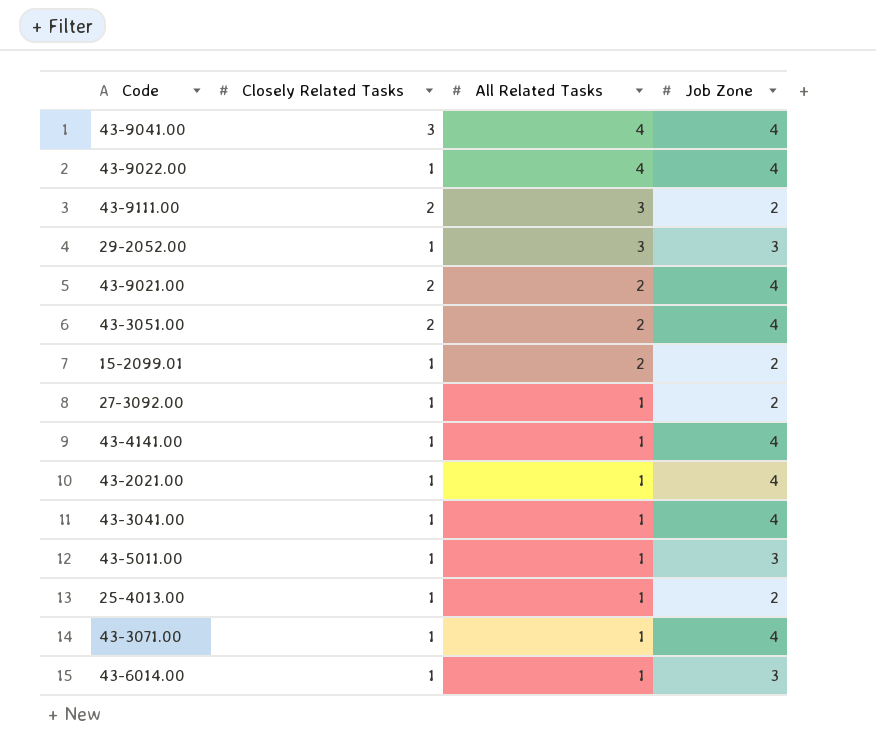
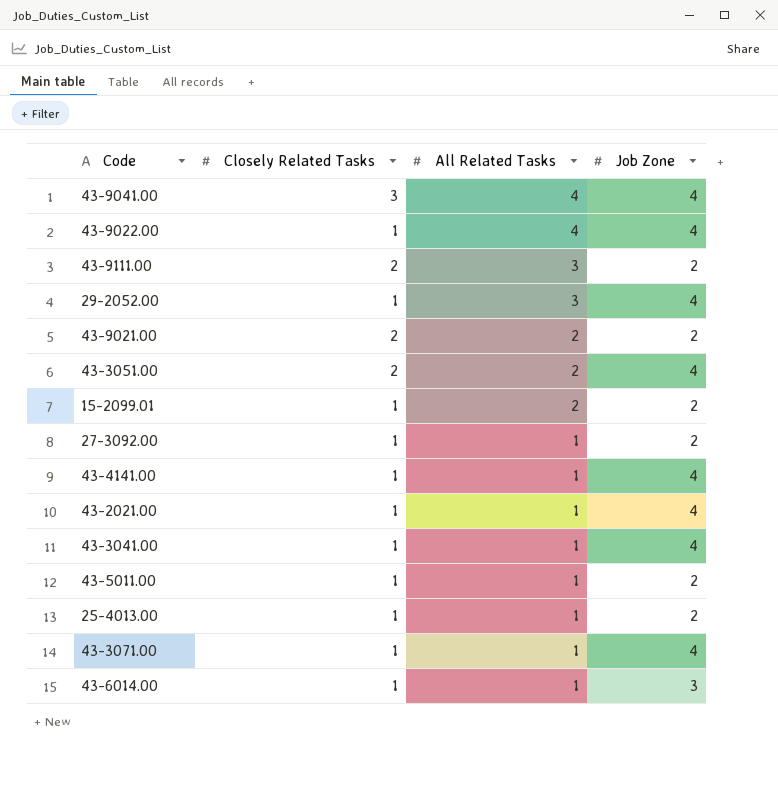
29-2052.00 | Job Zone: 3 -> 4
43-9021.00 | Job Zone: 4 -> 2
43-5011.00 | Job Zone: 3 -> 2

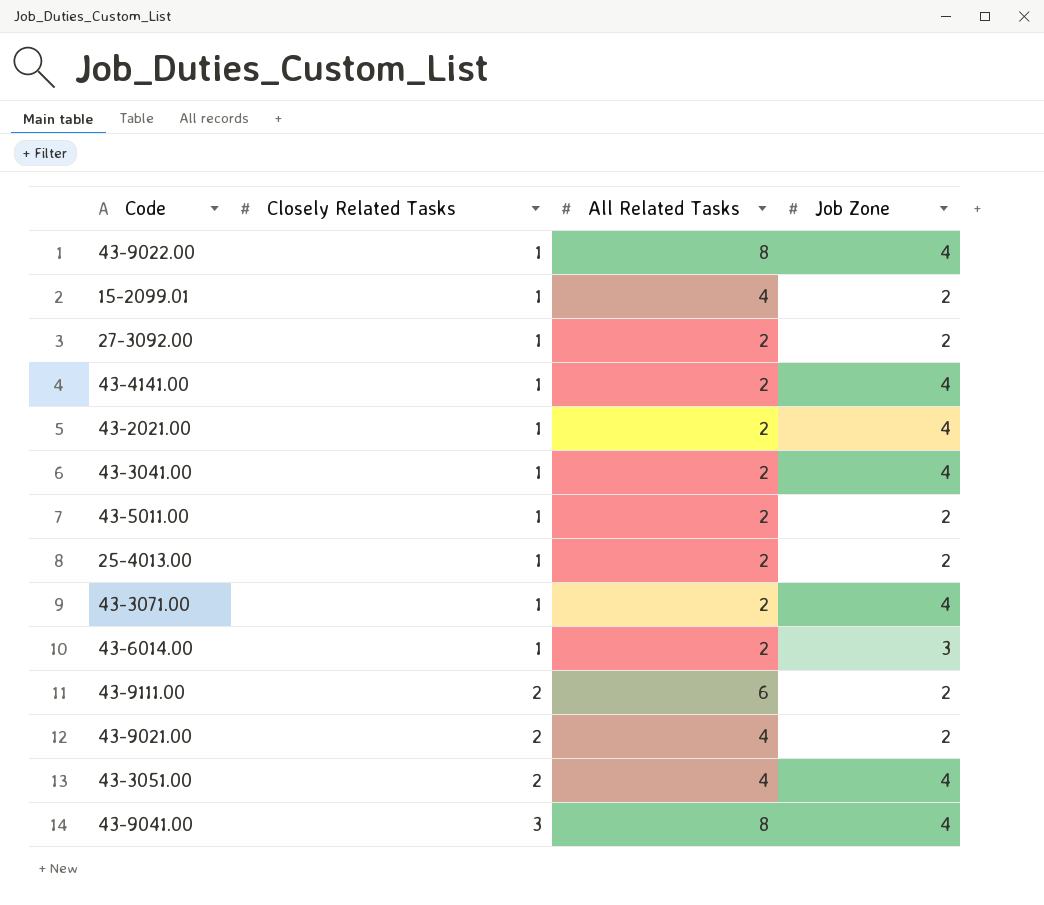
row order: All Related Tasks descending -> Closely Related Tasks ascending
row 29-2052.00: 1 | 3 | 4 -> none
43-9022.00 | All Related Tasks: 4 -> 8
15-2099.01 | All Related Tasks: 2 -> 4
27-3092.00 | All Related Tasks: 1 -> 2
43-4141.00 | All Related Tasks: 1 -> 2
43-2021.00 | All Related Tasks: 1 -> 2
43-3041.00 | All Related Tasks: 1 -> 2
43-5011.00 | All Related Tasks: 1 -> 2
25-4013.00 | All Related Tasks: 1 -> 2
43-3071.00 | All Related Tasks: 1 -> 2
43-6014.00 | All Related Tasks: 1 -> 2
43-9111.00 | All Related Tasks: 3 -> 6
43-9021.00 | All Related Tasks: 2 -> 4
43-3051.00 | All Related Tasks: 2 -> 4
43-9041.00 | All Related Tasks: 4 -> 8

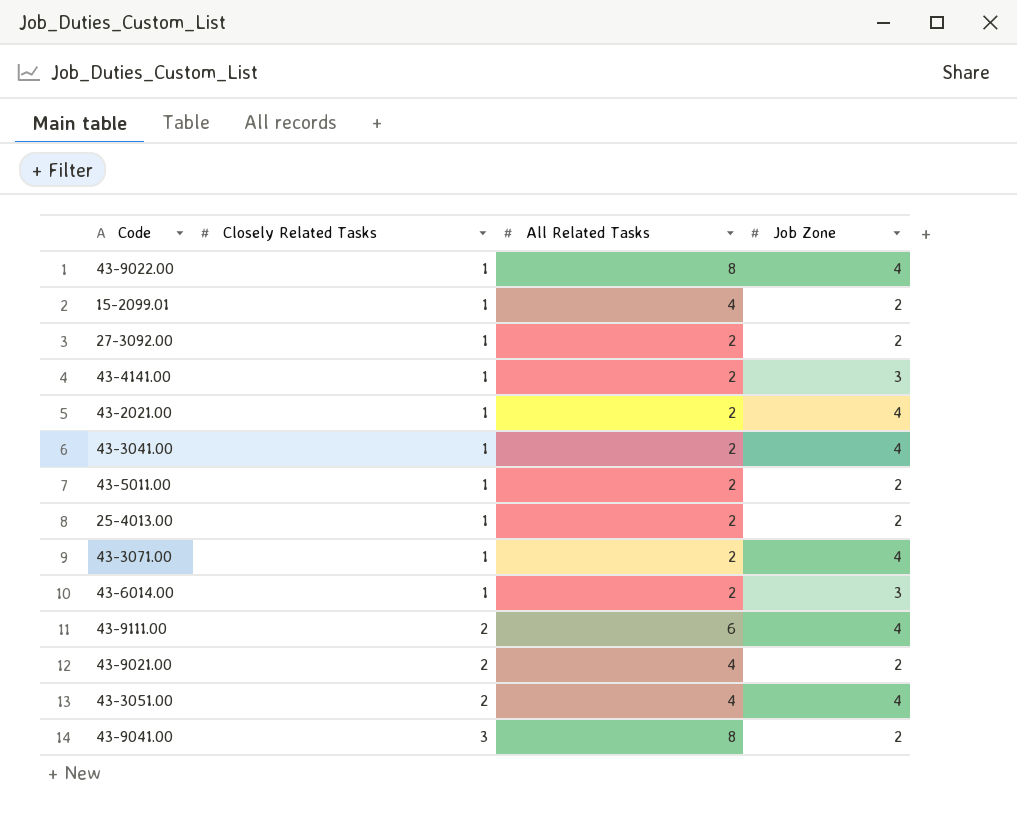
43-4141.00 | Job Zone: 4 -> 3
43-9111.00 | Job Zone: 2 -> 4
43-9041.00 | Job Zone: 4 -> 2

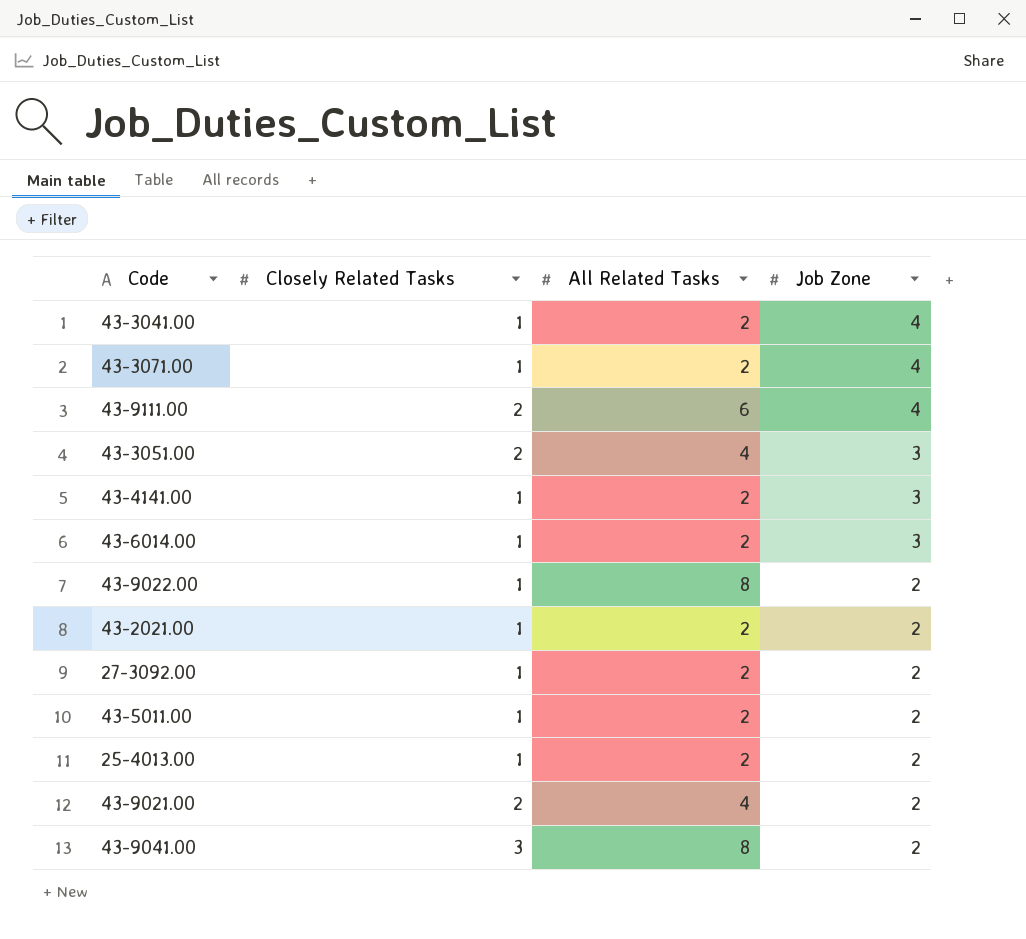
row order: Closely Related Tasks ascending -> Job Zone descending
row 15-2099.01: 1 | 4 | 2 -> none
43-3051.00 | Job Zone: 4 -> 3
43-9022.00 | Job Zone: 4 -> 2
43-2021.00 | Job Zone: 4 -> 2

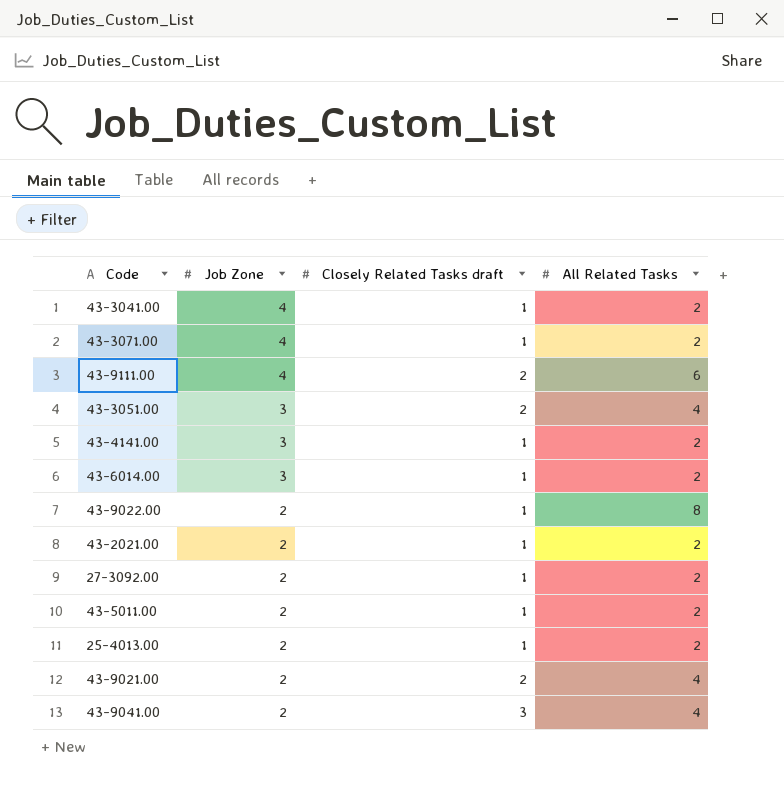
column Job Zone | position: 4 -> 2
column name: Closely Related Tasks -> Closely Related Tasks draft
43-9041.00 | All Related Tasks: 8 -> 4

